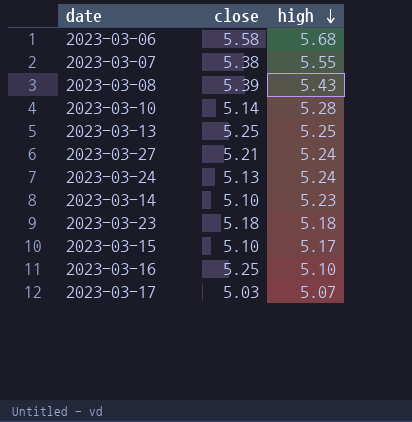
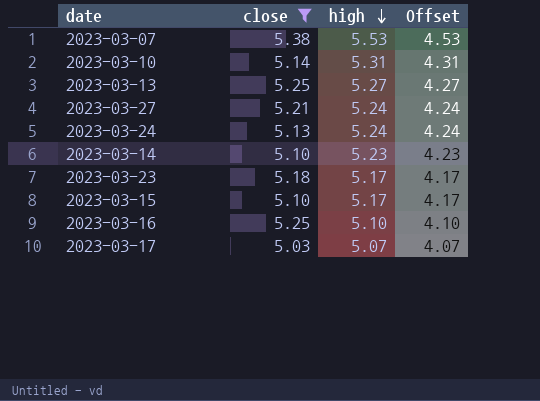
filter: none -> close <= 5.38
column Offset | formula: none -> [high] - 1
2023-03-07 | high: 5.55 -> 5.53
2023-03-10 | high: 5.28 -> 5.31
2023-03-13 | high: 5.25 -> 5.27
2023-03-23 | high: 5.18 -> 5.17

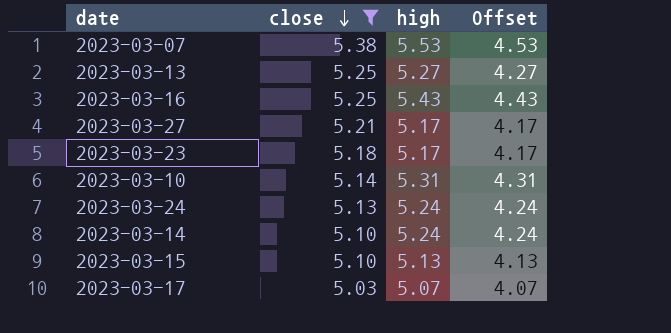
row order: high descending -> close descending
2023-03-16 | high: 5.10 -> 5.43
2023-03-16 | Offset: 4.10 -> 4.43
2023-03-27 | high: 5.24 -> 5.17
2023-03-27 | Offset: 4.24 -> 4.17
2023-03-14 | high: 5.23 -> 5.24
2023-03-14 | Offset: 4.23 -> 4.24
2023-03-15 | high: 5.17 -> 5.13
2023-03-15 | Offset: 4.17 -> 4.13

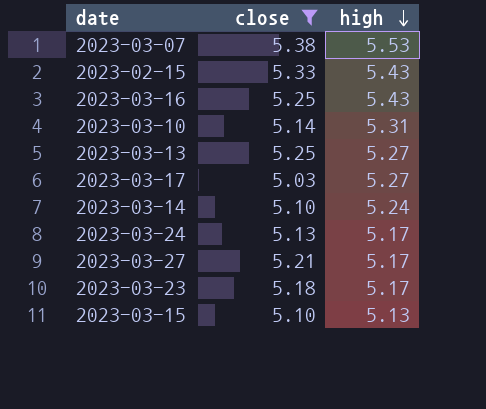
row order: close descending -> high descending
column Offset | formula: [high] - 1 -> none
row 2023-02-15: none -> 5.33 | 5.43
2023-03-17 | high: 5.07 -> 5.27
2023-03-24 | high: 5.24 -> 5.17

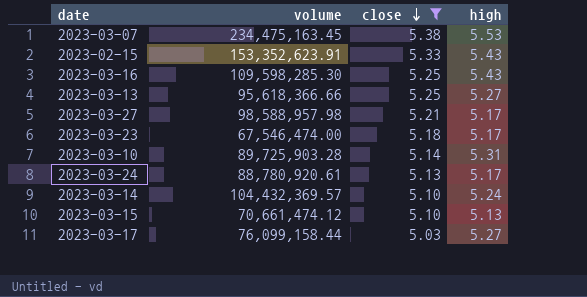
row order: high descending -> close descending
column volume | position: none -> 2

